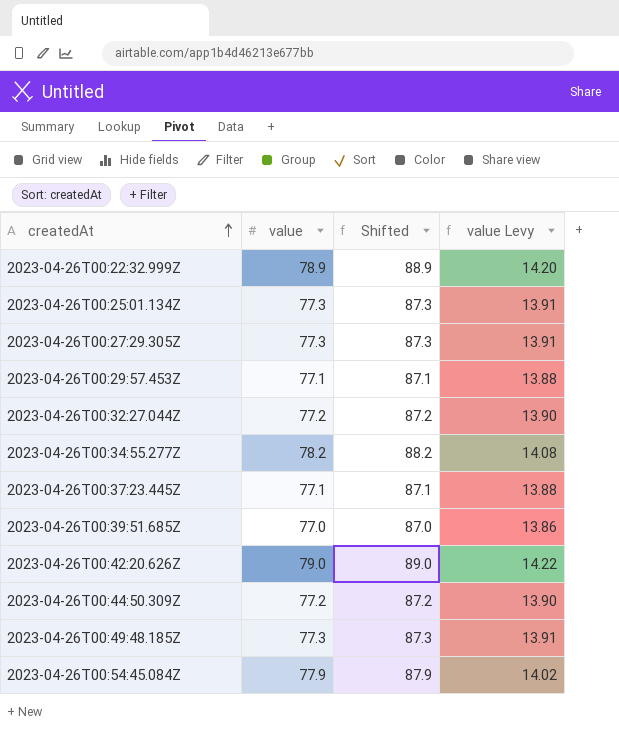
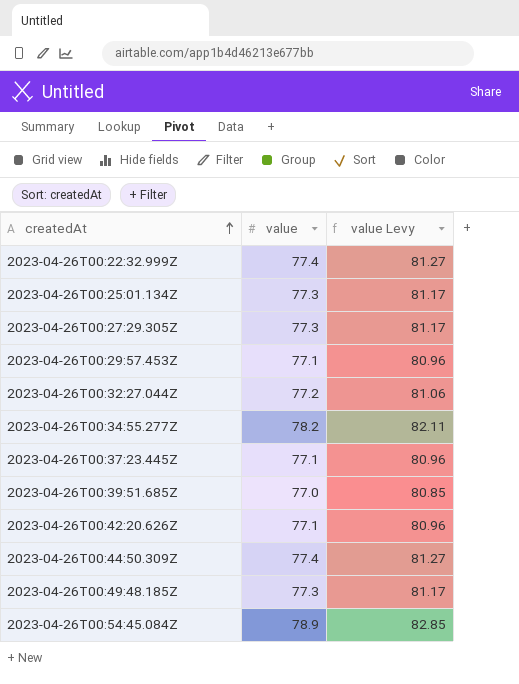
column Shifted | formula: [value] + 10 -> none
column value Levy | formula: [value] * 0.18 -> [value] * 1.05
2023-04-26T00:22:32.999Z | value: 78.9 -> 77.4
2023-04-26T00:42:20.626Z | value: 79.0 -> 77.1
2023-04-26T00:44:50.309Z | value: 77.2 -> 77.4
2023-04-26T00:54:45.084Z | value: 77.9 -> 78.9

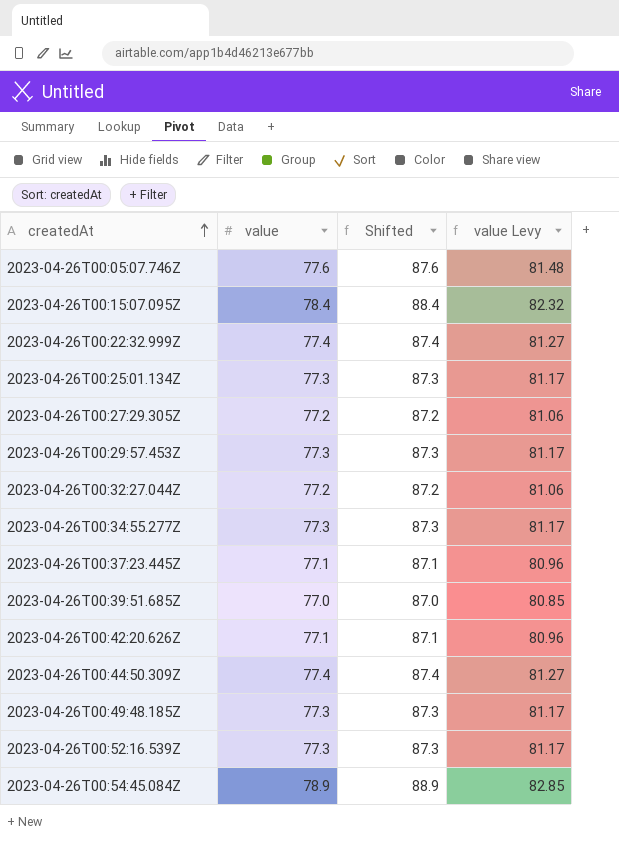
column Shifted | formula: none -> [value] + 10
row 2023-04-26T00:05:07.746Z: none -> 77.6 | 87.6 | 81.48
row 2023-04-26T00:15:07.095Z: none -> 78.4 | 88.4 | 82.32
2023-04-26T00:27:29.305Z | value: 77.3 -> 77.2
2023-04-26T00:27:29.305Z | value Levy: 81.17 -> 81.06
2023-04-26T00:29:57.453Z | value: 77.1 -> 77.3
2023-04-26T00:29:57.453Z | value Levy: 80.96 -> 81.17
2023-04-26T00:34:55.277Z | value: 78.2 -> 77.3
2023-04-26T00:34:55.277Z | value Levy: 82.11 -> 81.17
row 2023-04-26T00:52:16.539Z: none -> 77.3 | 87.3 | 81.17

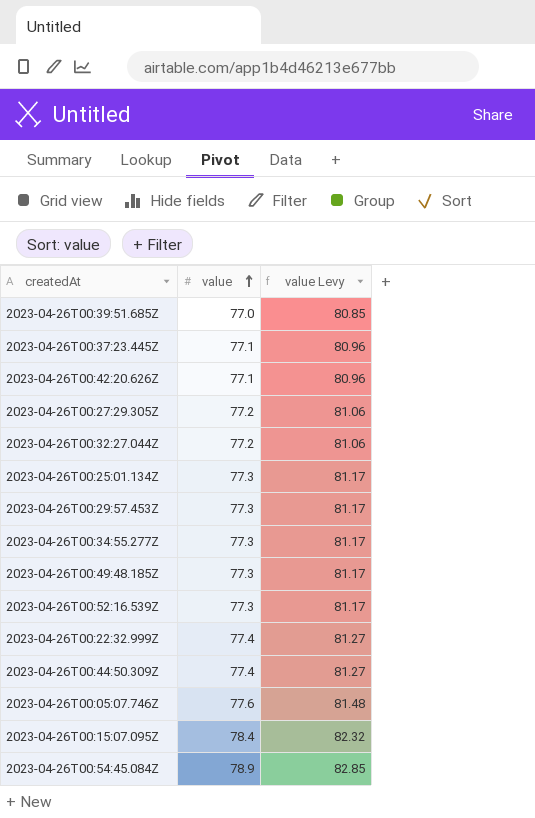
row order: createdAt ascending -> value ascending
column Shifted | formula: [value] + 10 -> none

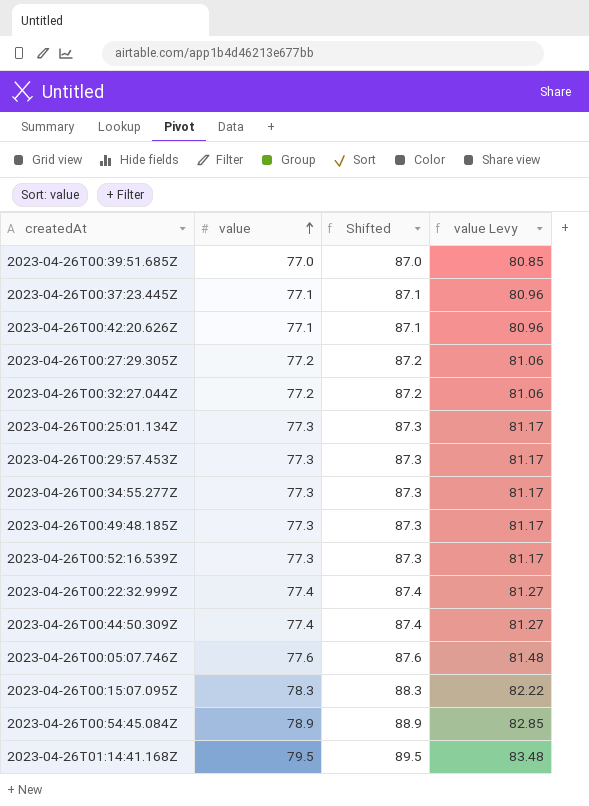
column Shifted | formula: none -> [value] + 10
2023-04-26T00:15:07.095Z | value: 78.4 -> 78.3
2023-04-26T00:15:07.095Z | value Levy: 82.32 -> 82.22
row 2023-04-26T01:14:41.168Z: none -> 79.5 | 89.5 | 83.48

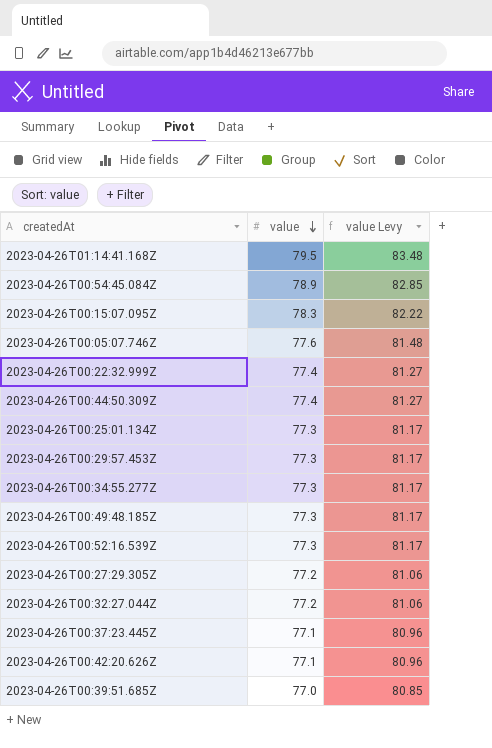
row order: value ascending -> value descending
column Shifted | formula: [value] + 10 -> none

